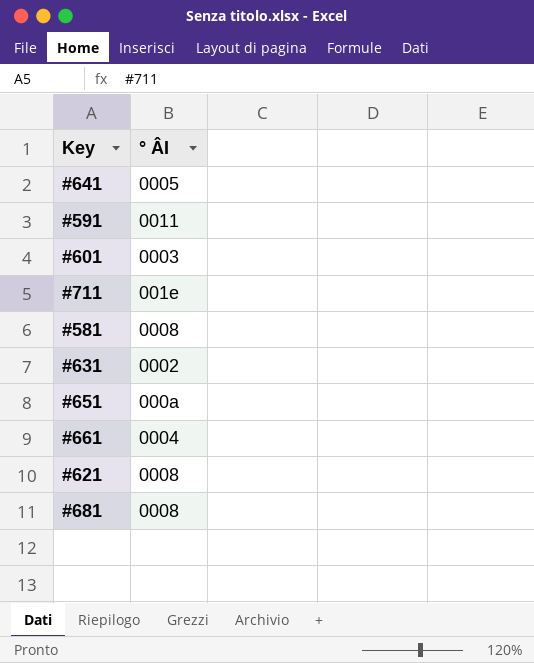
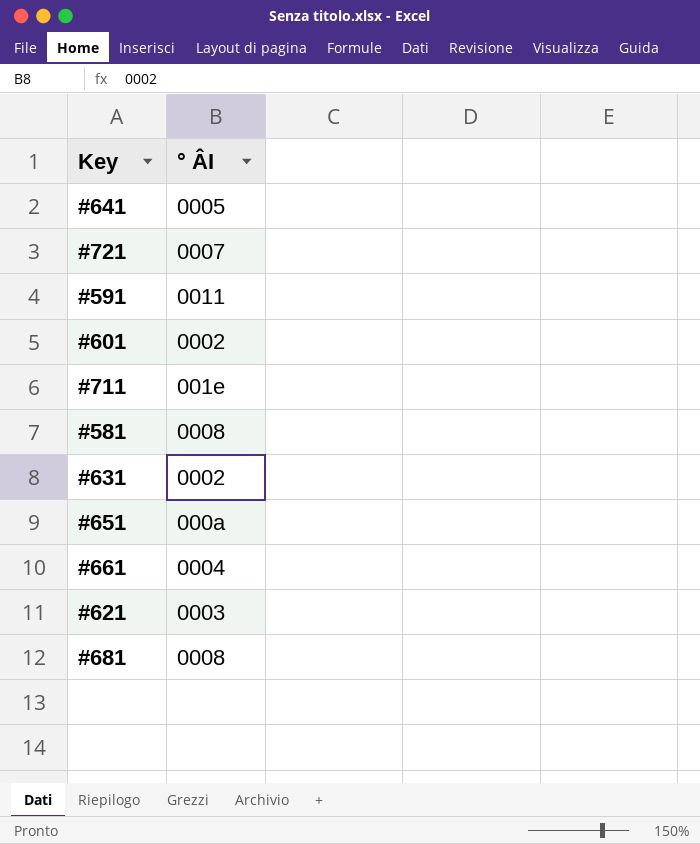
row #721: none -> 0007
#601 | ° ÂI: 0003 -> 0002
#621 | ° ÂI: 0008 -> 0003

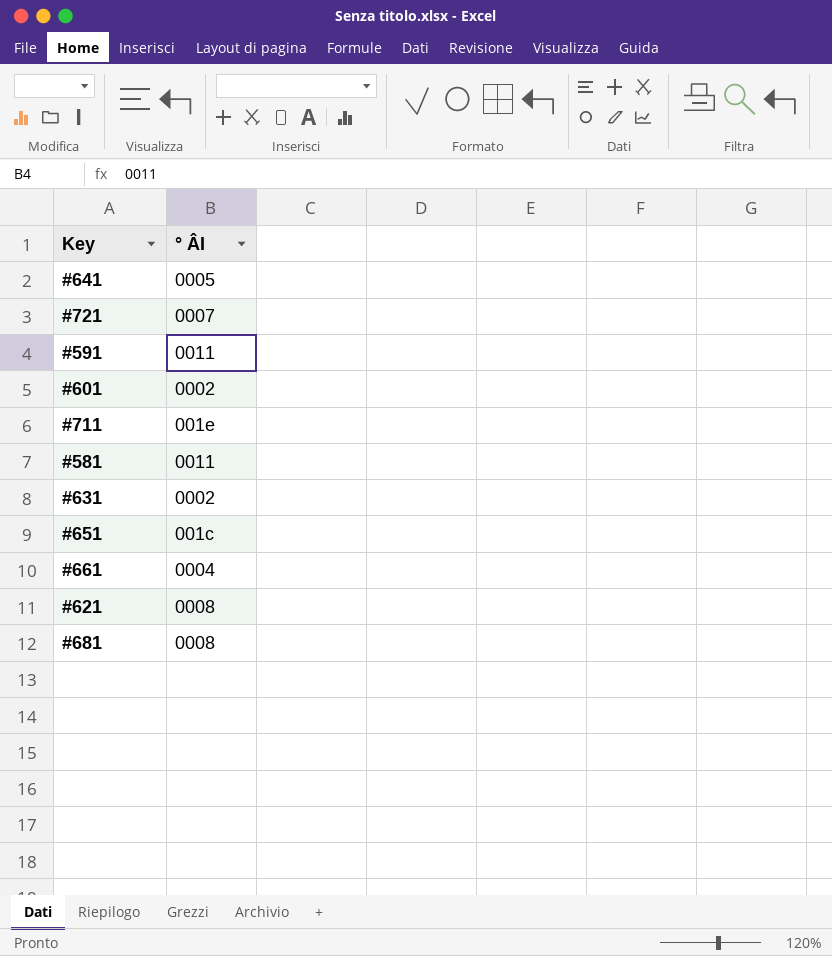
#581 | ° ÂI: 0008 -> 0011
#651 | ° ÂI: 000a -> 001c
#621 | ° ÂI: 0003 -> 0008

